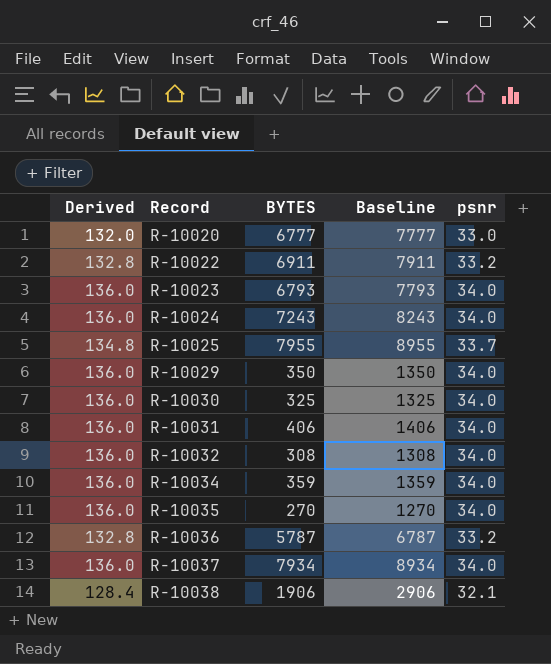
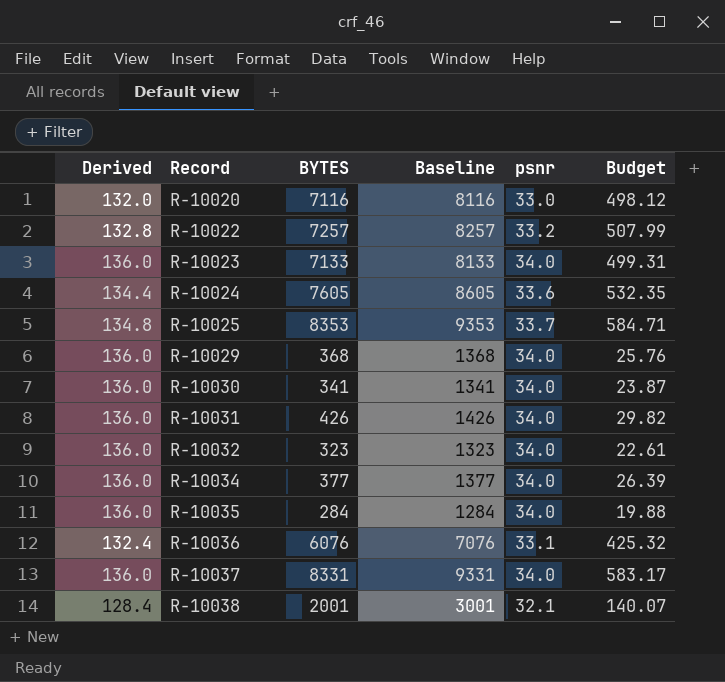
column Budget | formula: none -> [BYTES] * 0.07
R-10020 | BYTES: 6777 -> 7116
R-10020 | Baseline: 7777 -> 8116
R-10022 | BYTES: 6911 -> 7257
R-10022 | Baseline: 7911 -> 8257
R-10023 | BYTES: 6793 -> 7133
R-10023 | Baseline: 7793 -> 8133
R-10024 | Derived: 136.0 -> 134.4
R-10024 | BYTES: 7243 -> 7605
R-10024 | Baseline: 8243 -> 8605
R-10024 | psnr: 34.0 -> 33.6
R-10025 | BYTES: 7955 -> 8353
R-10025 | Baseline: 8955 -> 9353
R-10029 | BYTES: 350 -> 368
R-10029 | Baseline: 1350 -> 1368
R-10030 | BYTES: 325 -> 341
R-10030 | Baseline: 1325 -> 1341
R-10031 | BYTES: 406 -> 426
R-10031 | Baseline: 1406 -> 1426
R-10032 | BYTES: 308 -> 323
R-10032 | Baseline: 1308 -> 1323
R-10034 | BYTES: 359 -> 377
R-10034 | Baseline: 1359 -> 1377
R-10035 | BYTES: 270 -> 284
R-10035 | Baseline: 1270 -> 1284
R-10036 | Derived: 132.8 -> 132.4
R-10036 | BYTES: 5787 -> 6076
R-10036 | Baseline: 6787 -> 7076
R-10036 | psnr: 33.2 -> 33.1
R-10037 | BYTES: 7934 -> 8331
R-10037 | Baseline: 8934 -> 9331
R-10038 | BYTES: 1906 -> 2001
R-10038 | Baseline: 2906 -> 3001

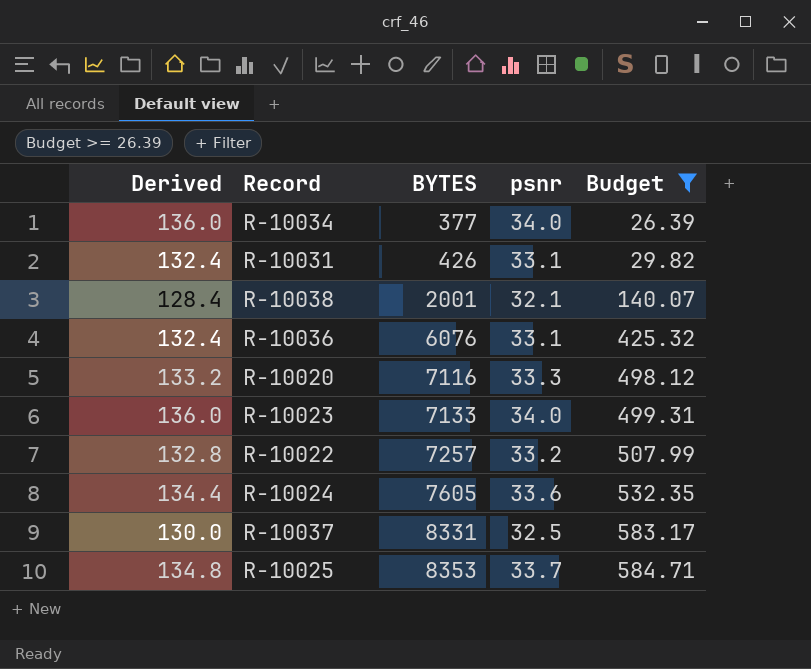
filter: none -> Budget >= 26.39
row order: Record ascending -> BYTES ascending
column Baseline | formula: [BYTES] + 1000 -> none
R-10031 | Derived: 136.0 -> 132.4
R-10031 | psnr: 34.0 -> 33.1
R-10020 | Derived: 132.0 -> 133.2
R-10020 | psnr: 33.0 -> 33.3
R-10037 | Derived: 136.0 -> 130.0
R-10037 | psnr: 34.0 -> 32.5

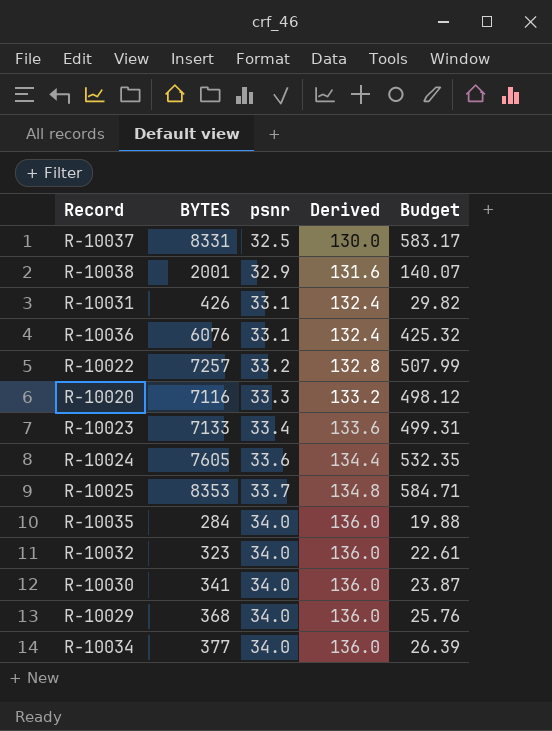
filter: Budget >= 26.39 -> none
row order: BYTES ascending -> psnr ascending
column Derived | position: 1 -> 4
R-10038 | psnr: 32.1 -> 32.9
R-10038 | Derived: 128.4 -> 131.6
R-10023 | psnr: 34.0 -> 33.4
R-10023 | Derived: 136.0 -> 133.6

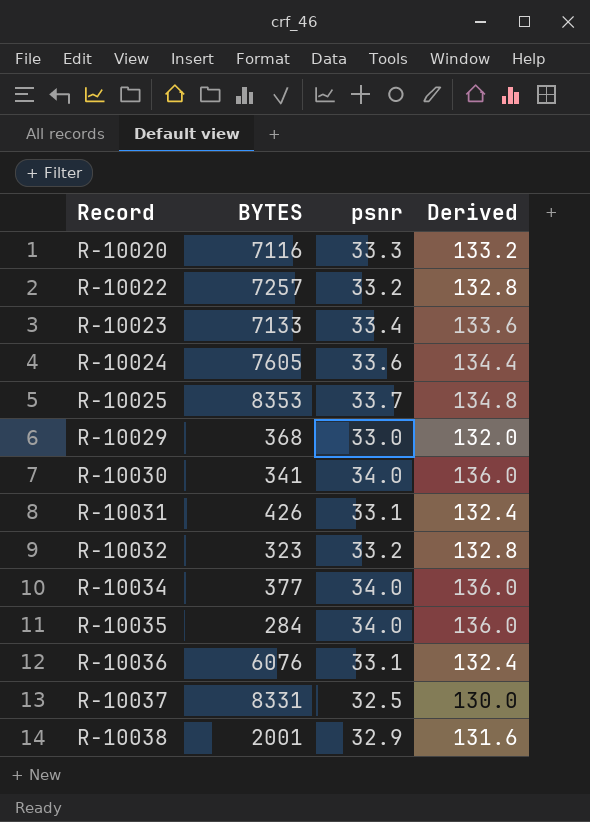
row order: psnr ascending -> Record ascending
column Budget | formula: [BYTES] * 0.07 -> none
R-10029 | psnr: 34.0 -> 33.0
R-10029 | Derived: 136.0 -> 132.0
R-10032 | psnr: 34.0 -> 33.2
R-10032 | Derived: 136.0 -> 132.8

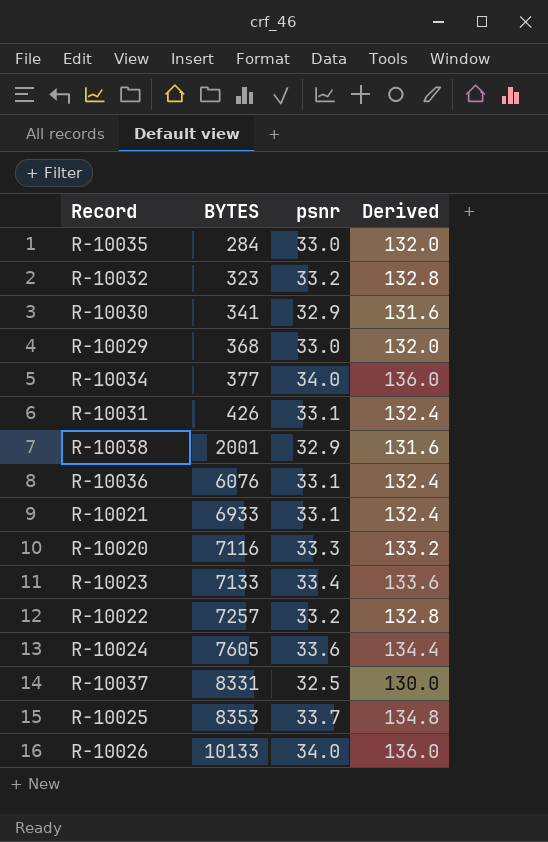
row order: Record ascending -> BYTES ascending
R-10035 | psnr: 34.0 -> 33.0
R-10035 | Derived: 136.0 -> 132.0
R-10030 | psnr: 34.0 -> 32.9
R-10030 | Derived: 136.0 -> 131.6
row R-10021: none -> 6933 | 33.1 | 132.4
row R-10026: none -> 10133 | 34.0 | 136.0

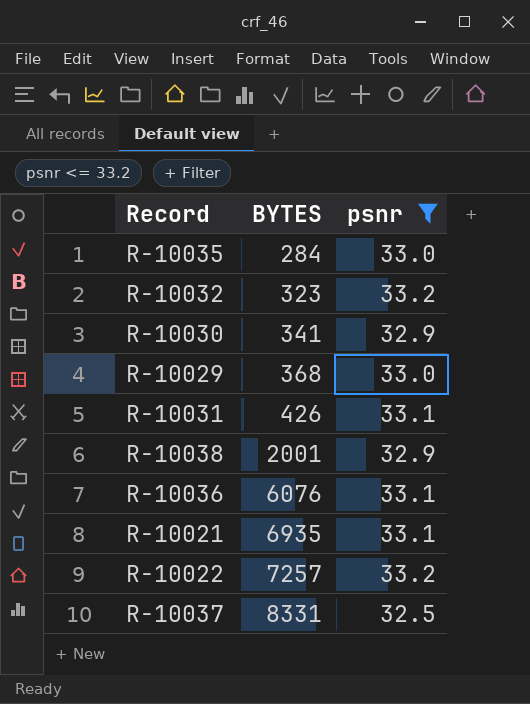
filter: none -> psnr <= 33.2
column Derived | formula: [psnr] * 4 -> none
R-10021 | BYTES: 6933 -> 6935

